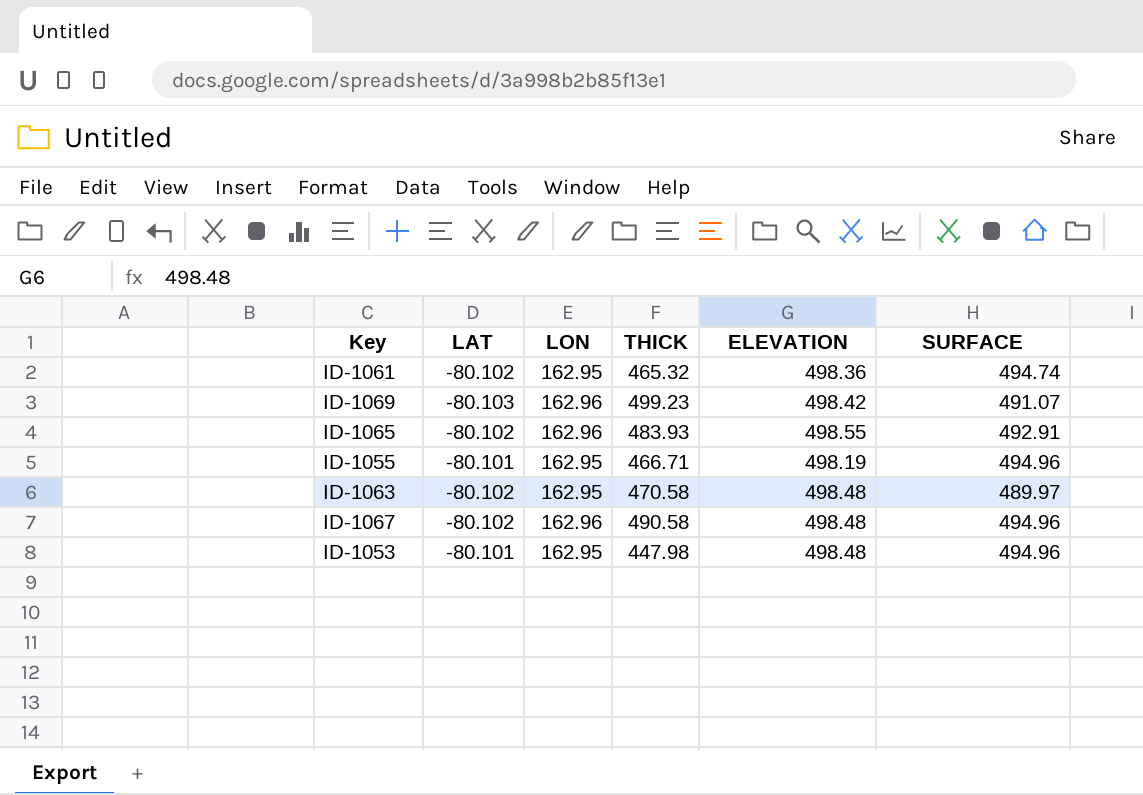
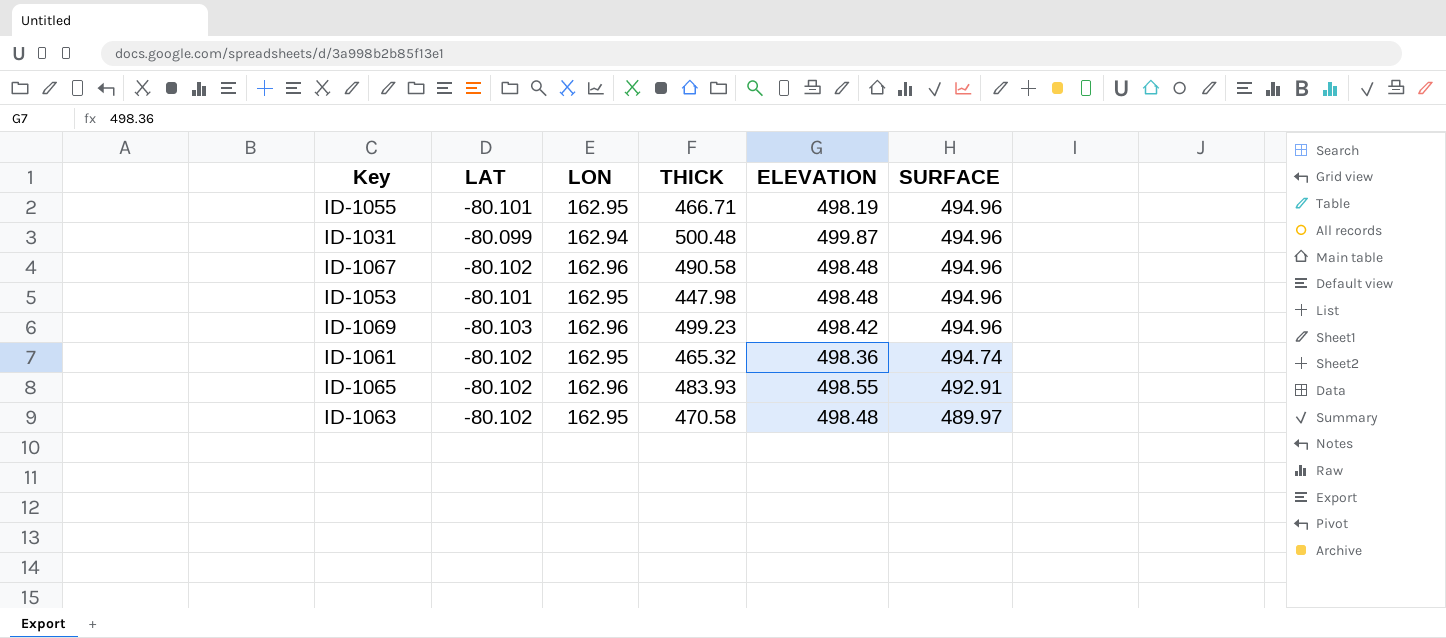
row order: none -> SURFACE descending
row ID-1031: none -> -80.099 | 162.94 | 500.48 | 499.87 | 494.96
ID-1069 | SURFACE: 491.07 -> 494.96

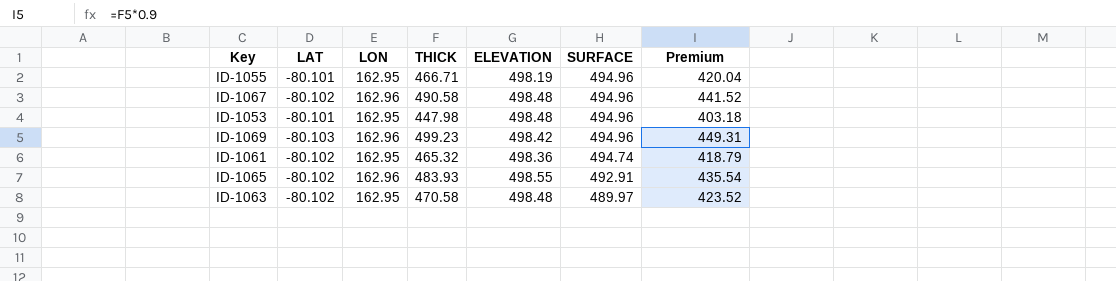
column Premium | formula: none -> [THICK] * 0.9
row ID-1031: -80.099 | 162.94 | 500.48 | 499.87 | 494.96 -> none

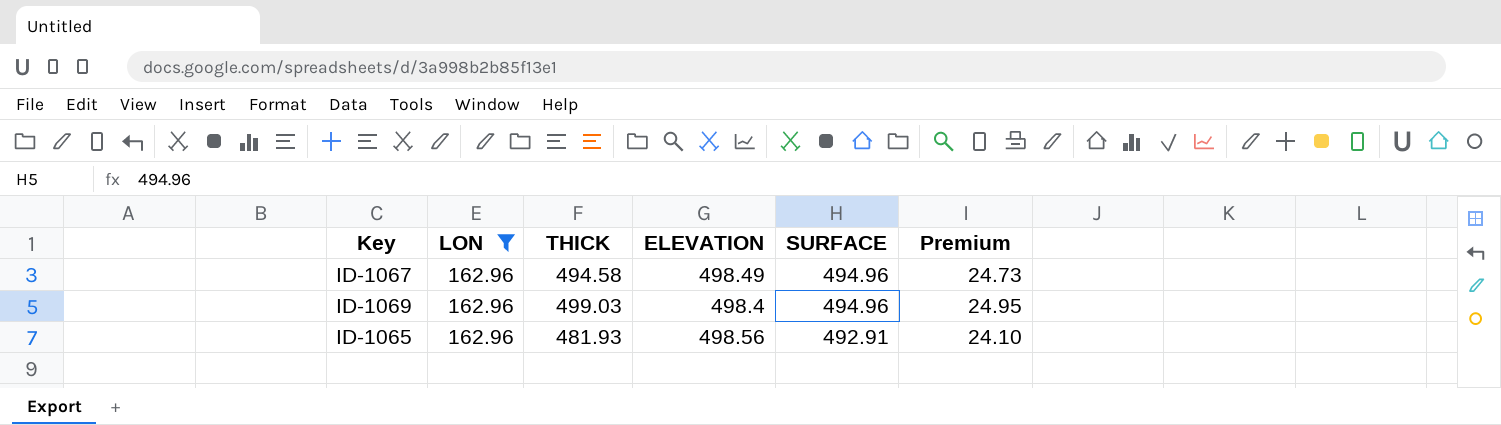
filter: none -> LON = 162.96
column LAT | position: 2 -> none
column Premium | formula: [THICK] * 0.9 -> [THICK] * 0.05
ID-1067 | THICK: 490.58 -> 494.58
ID-1067 | ELEVATION: 498.48 -> 498.49
ID-1069 | THICK: 499.23 -> 499.03
ID-1069 | ELEVATION: 498.42 -> 498.4
ID-1065 | THICK: 483.93 -> 481.93
ID-1065 | ELEVATION: 498.55 -> 498.56

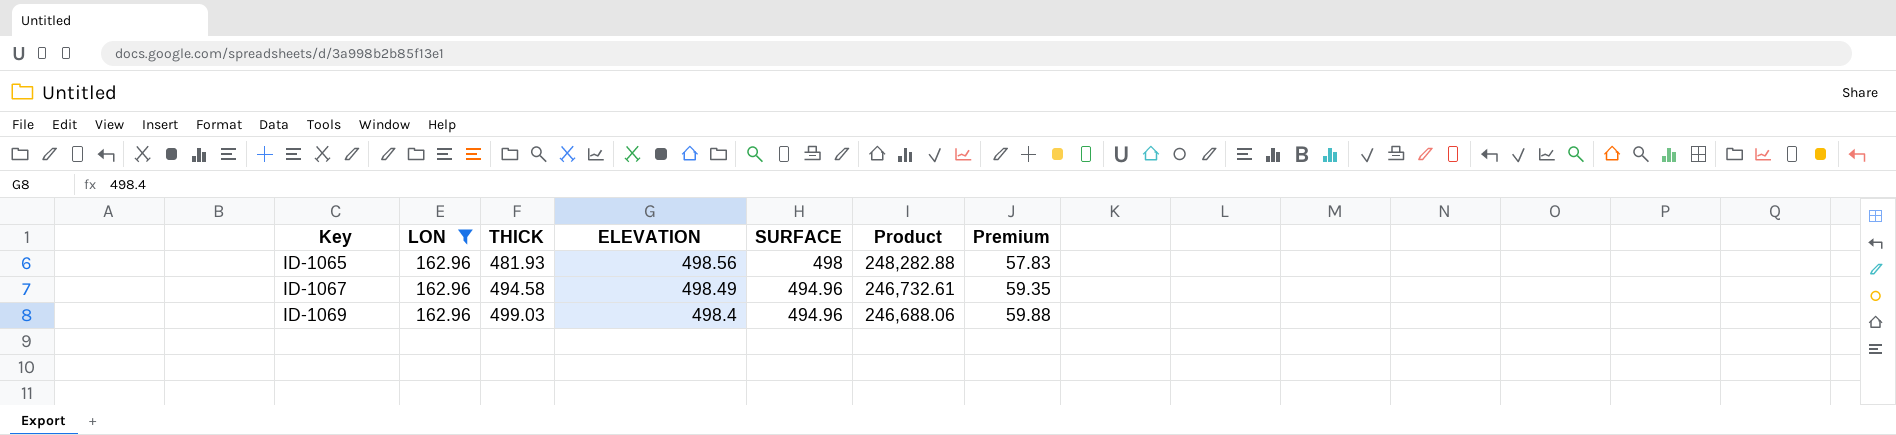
row order: SURFACE descending -> Key ascending
column Product | formula: none -> [ELEVATION] * [SURFACE]
column Premium | formula: [THICK] * 0.05 -> [THICK] * 0.12
ID-1065 | SURFACE: 492.91 -> 498

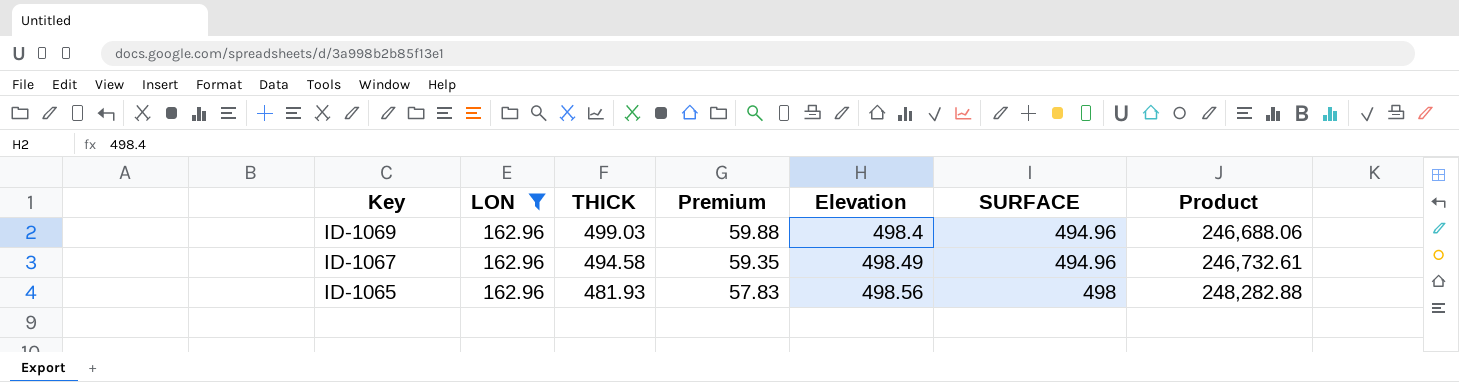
row order: Key ascending -> Key descending
column Premium | position: 7 -> 4
column name: ELEVATION -> Elevation

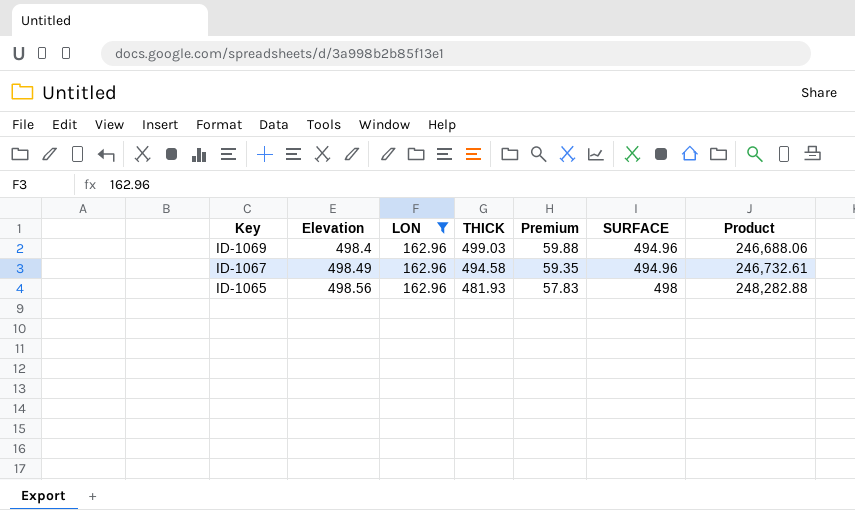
column Elevation | position: 5 -> 2

